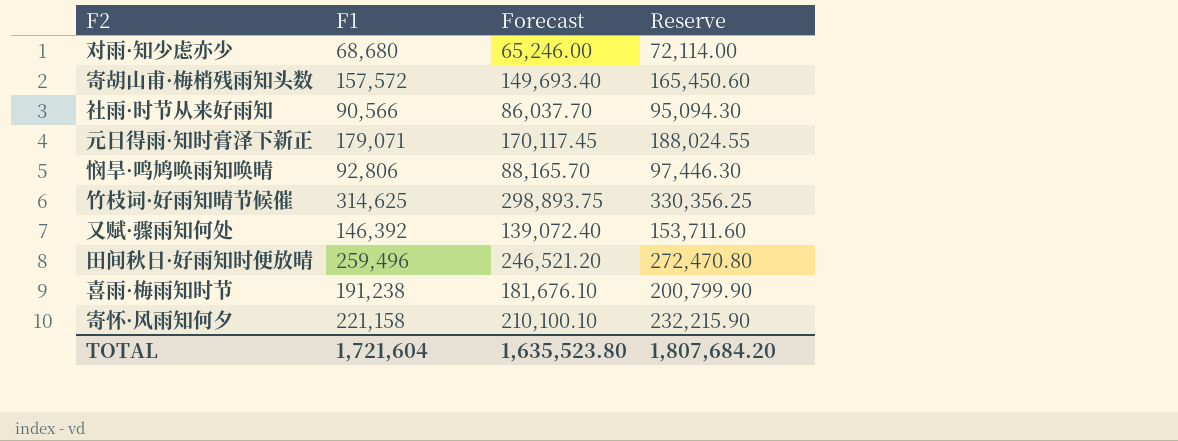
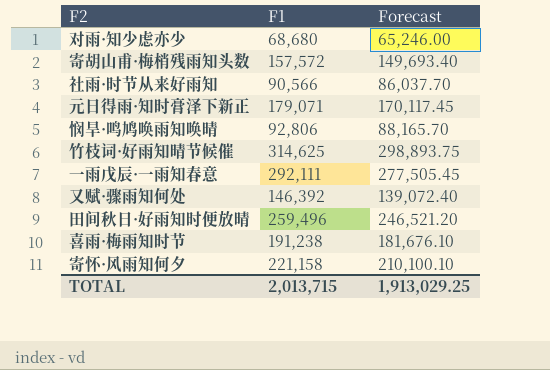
column Reserve | formula: [F1] * 1.05 -> none
row 一雨戊辰·一雨知春意: none -> 292,111 | 277,505.45
TOTAL | F1: 1,721,604 -> 2,013,715
TOTAL | Forecast: 1,635,523.80 -> 1,913,029.25

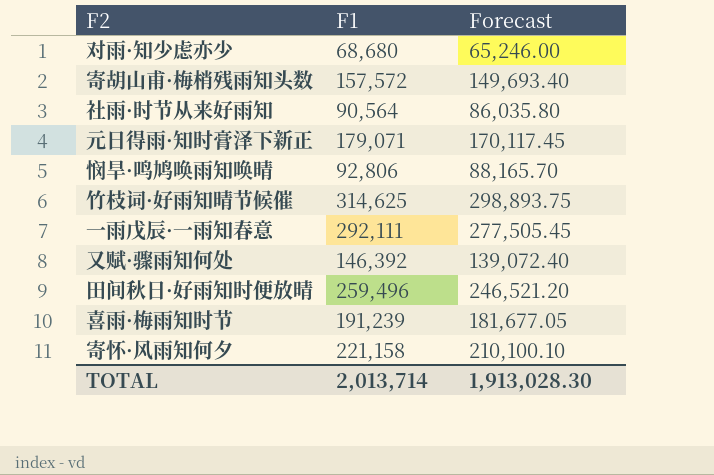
社雨·时节从来好雨知 | F1: 90,566 -> 90,564
社雨·时节从来好雨知 | Forecast: 86,037.70 -> 86,035.80
喜雨·梅雨知时节 | F1: 191,238 -> 191,239
喜雨·梅雨知时节 | Forecast: 181,676.10 -> 181,677.05
TOTAL | F1: 2,013,715 -> 2,013,714
TOTAL | Forecast: 1,913,029.25 -> 1,913,028.30

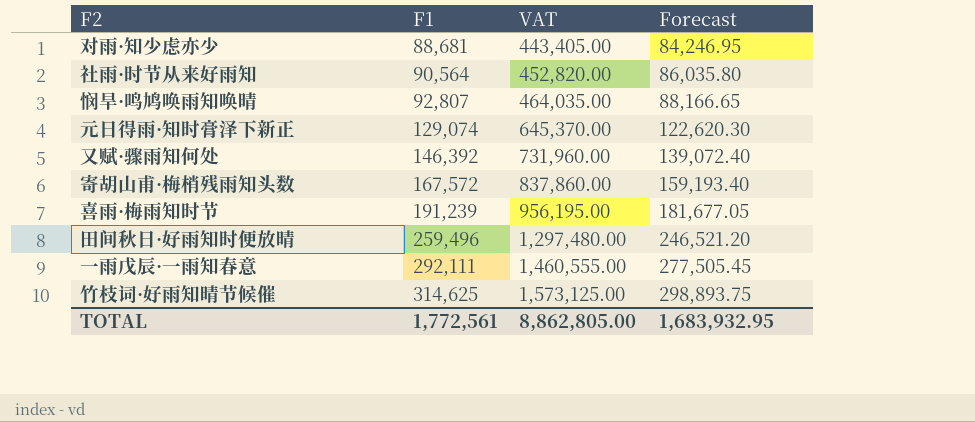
row order: none -> F1 ascending
column VAT | formula: none -> [F1] * 5
row 寄怀·风雨知何夕: 221,158 | 210,100.10 -> none
对雨·知少虑亦少 | F1: 68,680 -> 88,681
对雨·知少虑亦少 | Forecast: 65,246.00 -> 84,246.95
悯旱·鸣鸠唤雨知唤晴 | F1: 92,806 -> 92,807
悯旱·鸣鸠唤雨知唤晴 | Forecast: 88,165.70 -> 88,166.65
元日得雨·知时膏泽下新正 | F1: 179,071 -> 129,074
元日得雨·知时膏泽下新正 | Forecast: 170,117.45 -> 122,620.30
寄胡山甫·梅梢残雨知头数 | F1: 157,572 -> 167,572
寄胡山甫·梅梢残雨知头数 | Forecast: 149,693.40 -> 159,193.40
TOTAL | F1: 2,013,714 -> 1,772,561
TOTAL | Forecast: 1,913,028.30 -> 1,683,932.95

